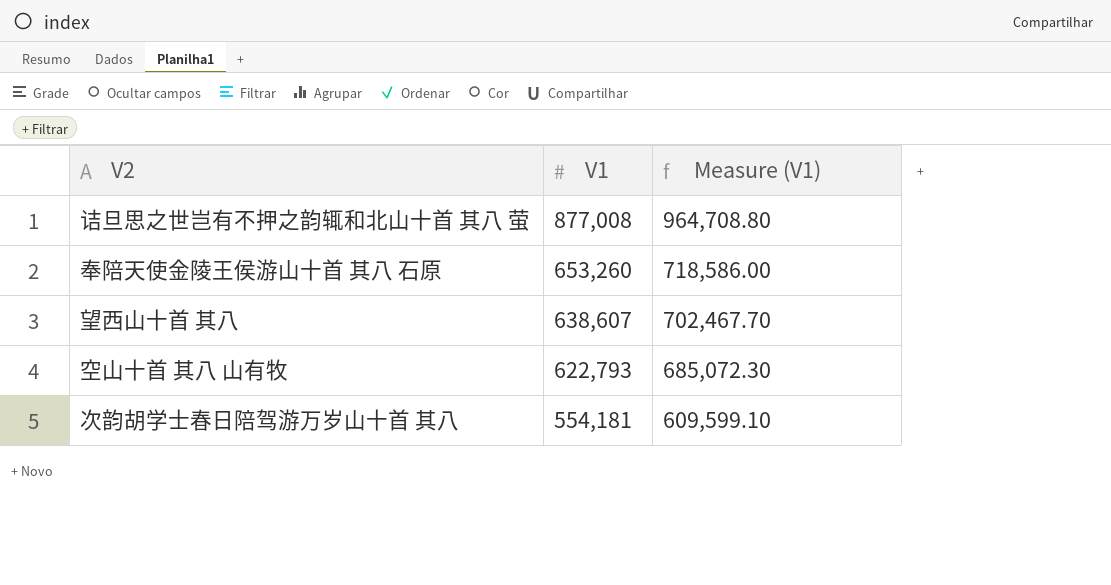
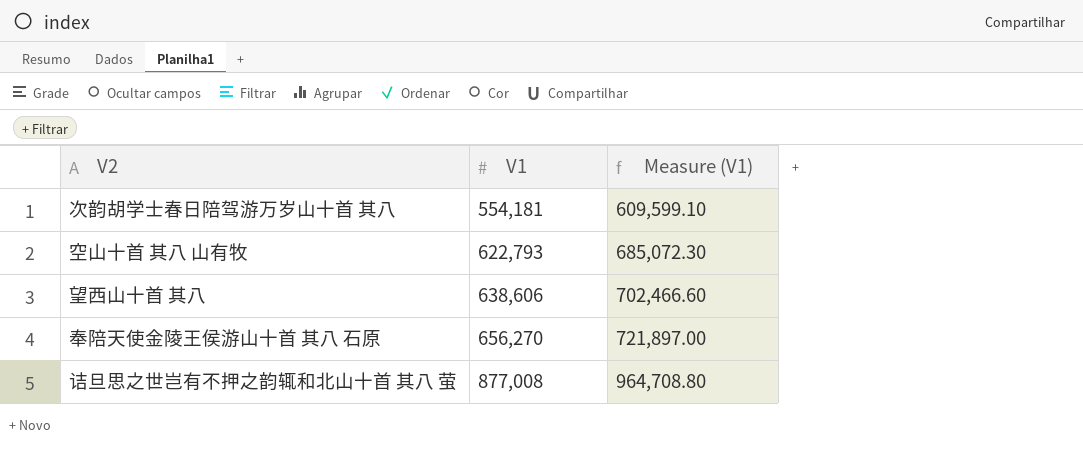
row order: V1 descending -> V1 ascending
望西山十首 其八 | V1: 638,607 -> 638,606
望西山十首 其八 | Measure (V1): 702,467.70 -> 702,466.60
奉陪天使金陵王侯游山十首 其八 石原 | V1: 653,260 -> 656,270
奉陪天使金陵王侯游山十首 其八 石原 | Measure (V1): 718,586.00 -> 721,897.00

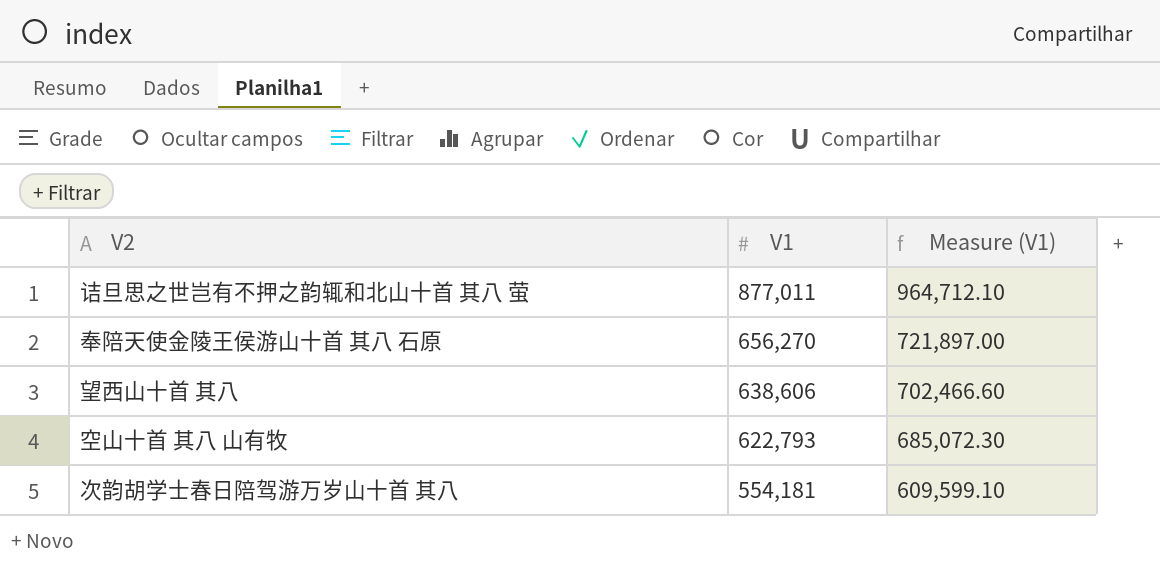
row order: V1 ascending -> V1 descending
诘旦思之世岂有不押之韵辄和北山十首 其八 萤 | V1: 877,008 -> 877,011
诘旦思之世岂有不押之韵辄和北山十首 其八 萤 | Measure (V1): 964,708.80 -> 964,712.10

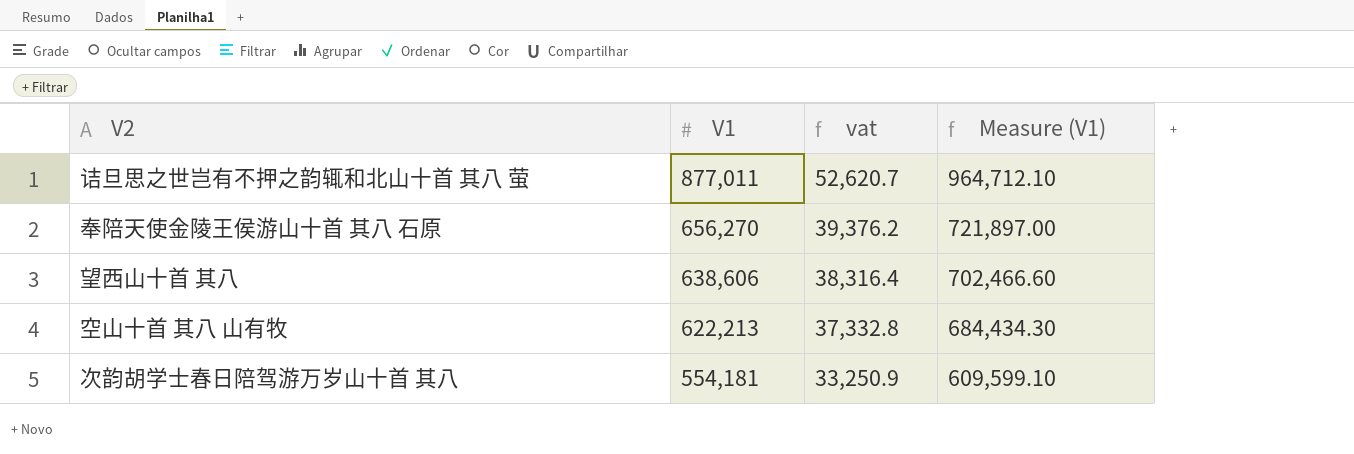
column vat | formula: none -> [V1] * 0.06
空山十首 其八 山有牧 | V1: 622,793 -> 622,213
空山十首 其八 山有牧 | Measure (V1): 685,072.30 -> 684,434.30

